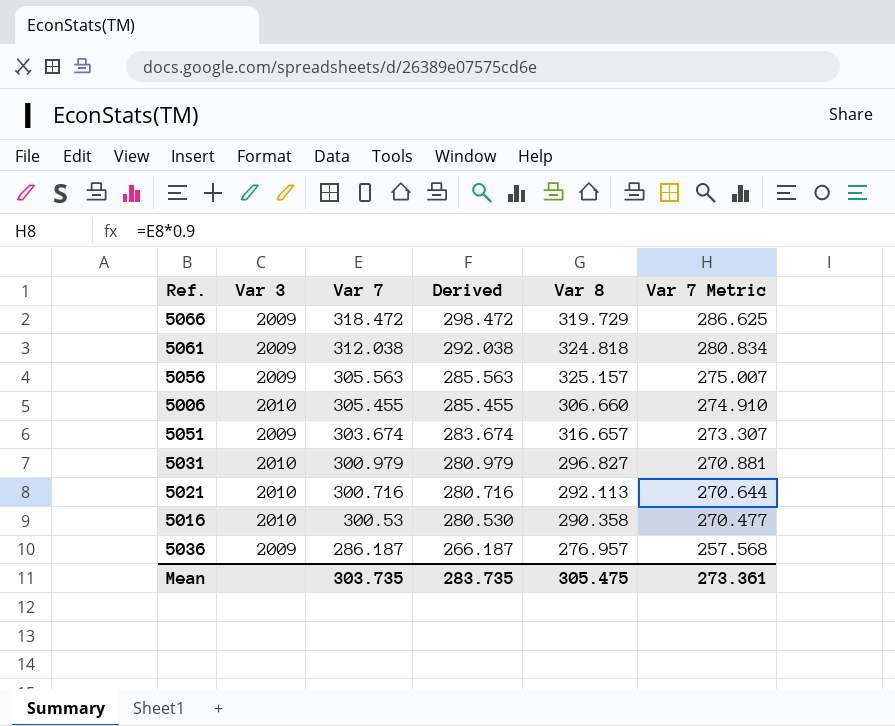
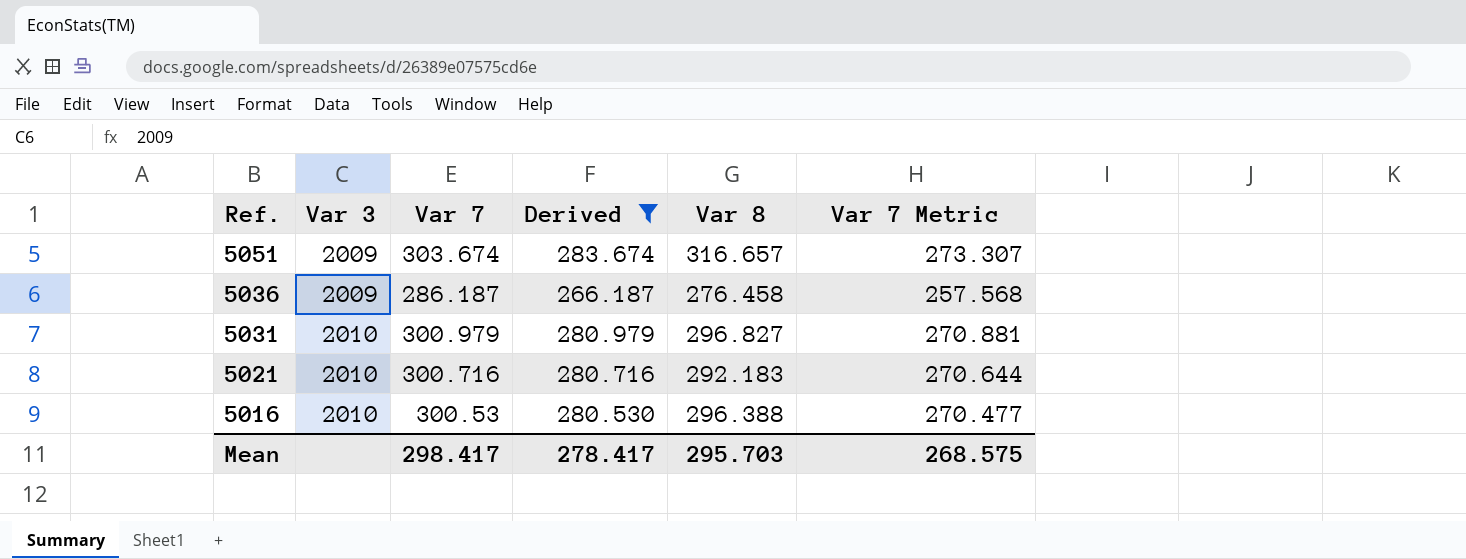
filter: none -> Derived <= 283.674
row order: Var 7 descending -> Ref. descending
5036 | Var 8: 276.957 -> 276.458
5021 | Var 8: 292.113 -> 292.183
5016 | Var 8: 290.358 -> 296.388
Mean | Var 7: 303.735 -> 298.417
Mean | Derived: 283.735 -> 278.417
Mean | Var 8: 305.475 -> 295.703
Mean | Var 7 Metric: 273.361 -> 268.575

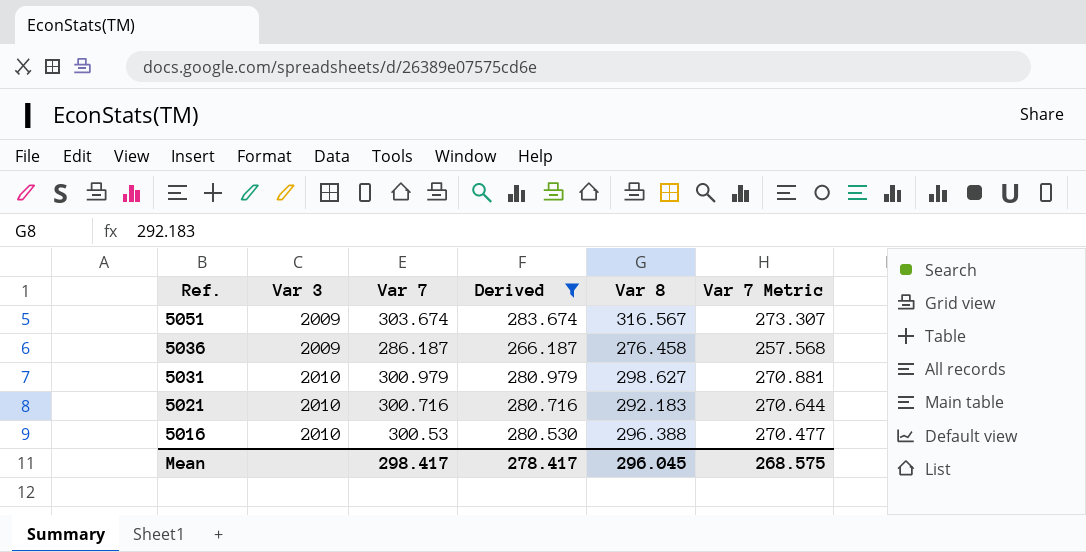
5051 | Var 8: 316.657 -> 316.567
5031 | Var 8: 296.827 -> 298.627
Mean | Var 8: 295.703 -> 296.045

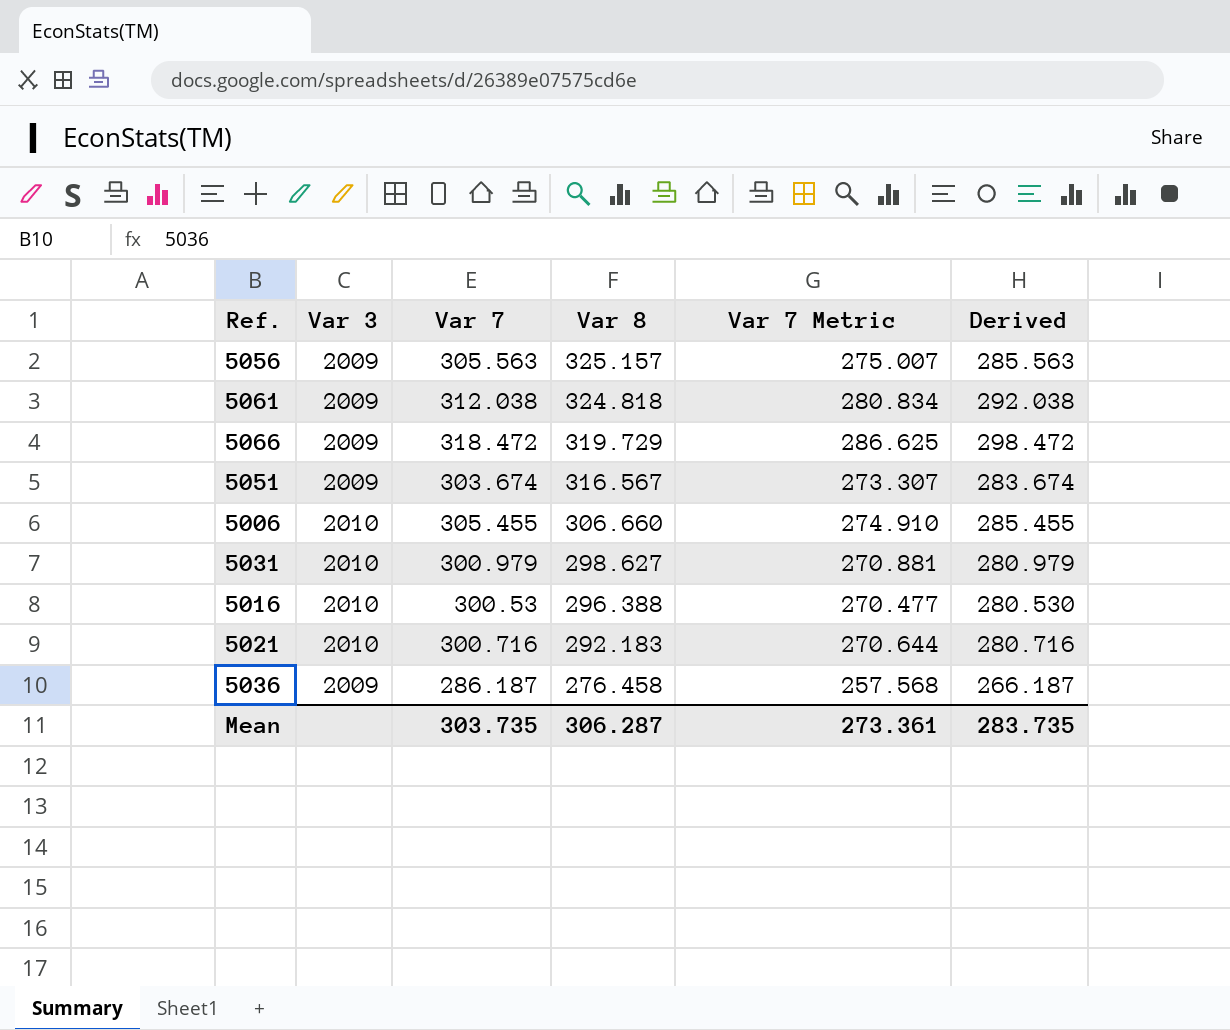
filter: Derived <= 283.674 -> none
row order: Ref. descending -> Var 8 descending
column Derived | position: 4 -> 6
Mean | Var 7: 298.417 -> 303.735
Mean | Var 8: 296.045 -> 306.287
Mean | Var 7 Metric: 268.575 -> 273.361
Mean | Derived: 278.417 -> 283.735

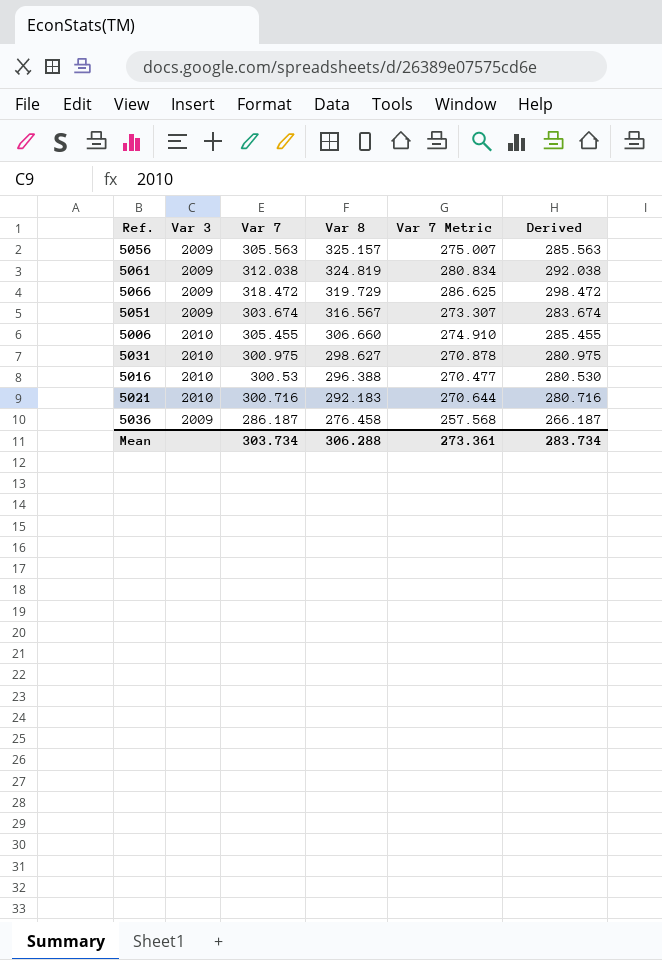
5061 | Var 8: 324.818 -> 324.819
5031 | Var 7: 300.979 -> 300.975
5031 | Var 7 Metric: 270.881 -> 270.878
5031 | Derived: 280.979 -> 280.975
Mean | Var 7: 303.735 -> 303.734
Mean | Var 8: 306.287 -> 306.288
Mean | Derived: 283.735 -> 283.734

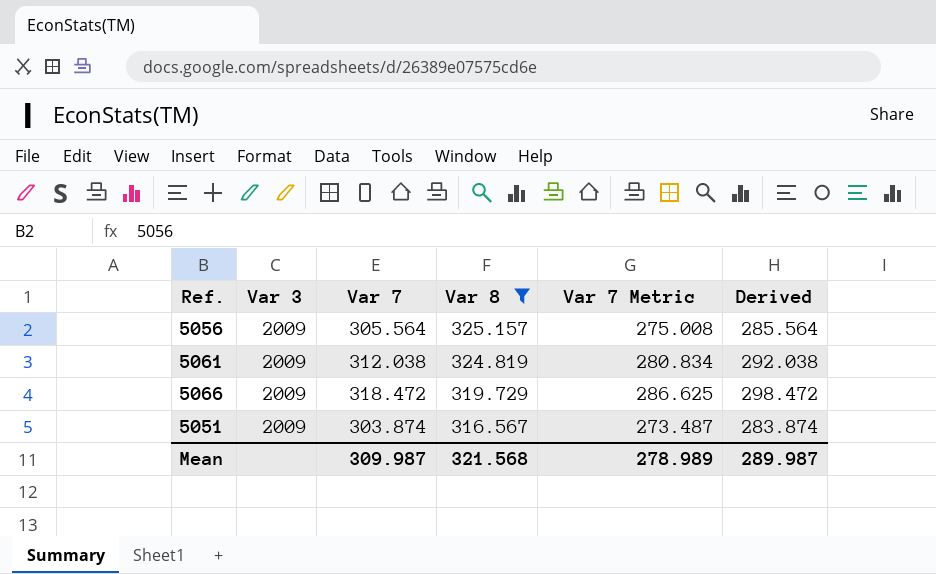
filter: none -> Var 8 >= 316.567
5056 | Var 7: 305.563 -> 305.564
5056 | Var 7 Metric: 275.007 -> 275.008
5056 | Derived: 285.563 -> 285.564
5051 | Var 7: 303.674 -> 303.874
5051 | Var 7 Metric: 273.307 -> 273.487
5051 | Derived: 283.674 -> 283.874
Mean | Var 7: 303.734 -> 309.987
Mean | Var 8: 306.288 -> 321.568
Mean | Var 7 Metric: 273.361 -> 278.989
Mean | Derived: 283.734 -> 289.987

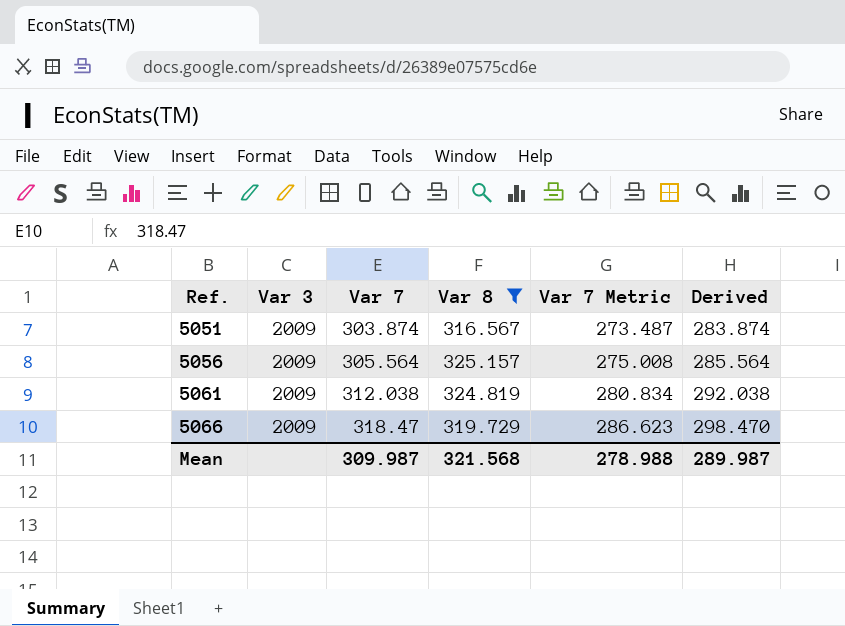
row order: Var 8 descending -> Ref. ascending
5066 | Var 7: 318.472 -> 318.47
5066 | Var 7 Metric: 286.625 -> 286.623
5066 | Derived: 298.472 -> 298.470
Mean | Var 7 Metric: 278.989 -> 278.988

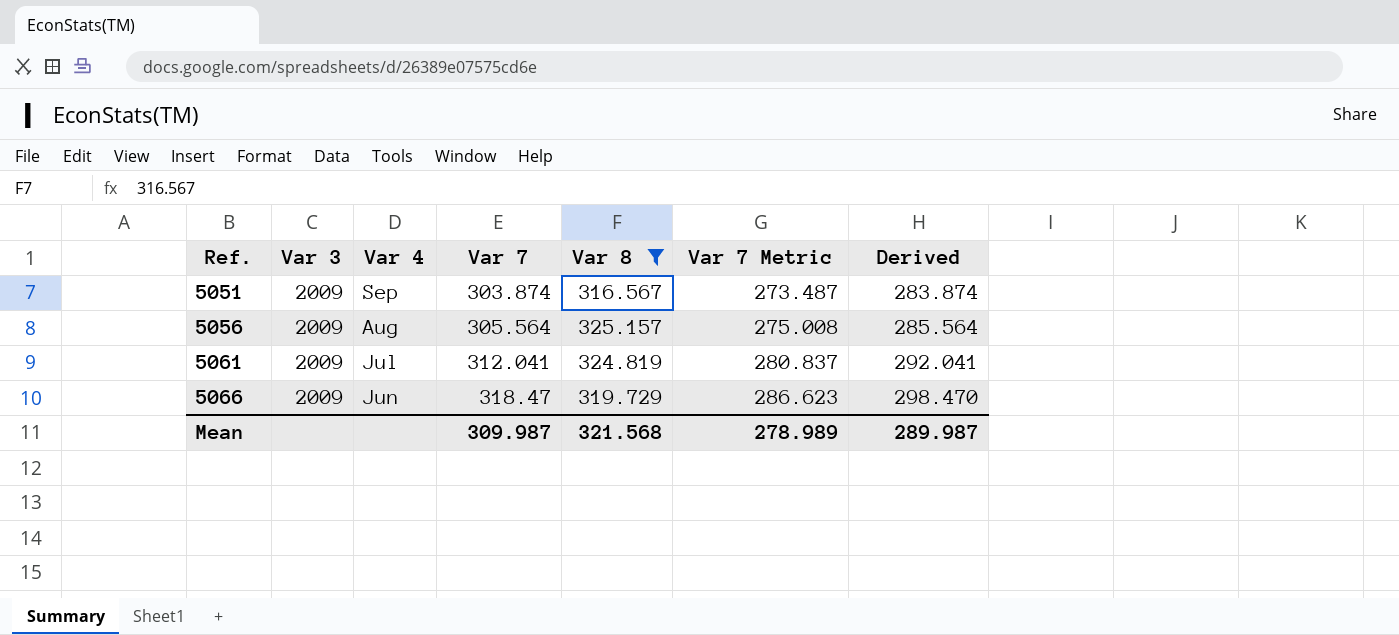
column Var 4 | position: none -> 3
5061 | Var 7: 312.038 -> 312.041
5061 | Var 7 Metric: 280.834 -> 280.837
5061 | Derived: 292.038 -> 292.041
Mean | Var 7 Metric: 278.988 -> 278.989

